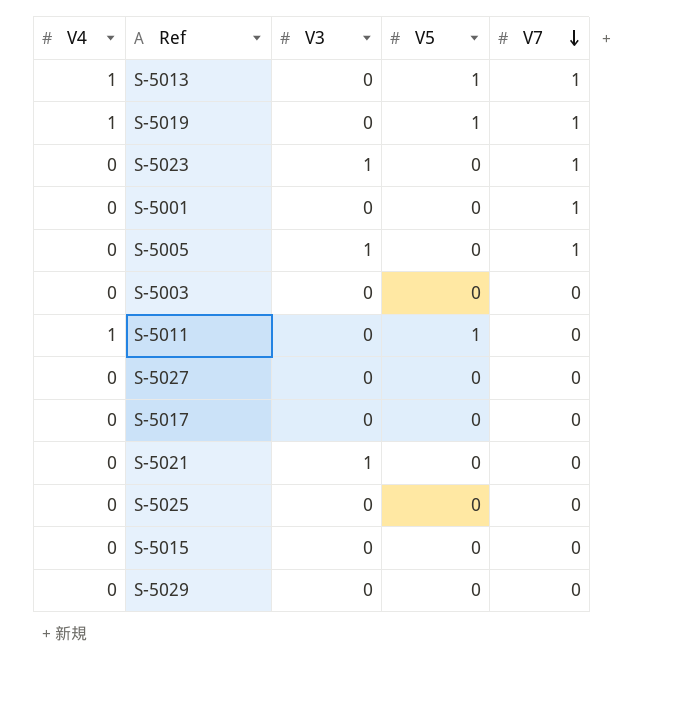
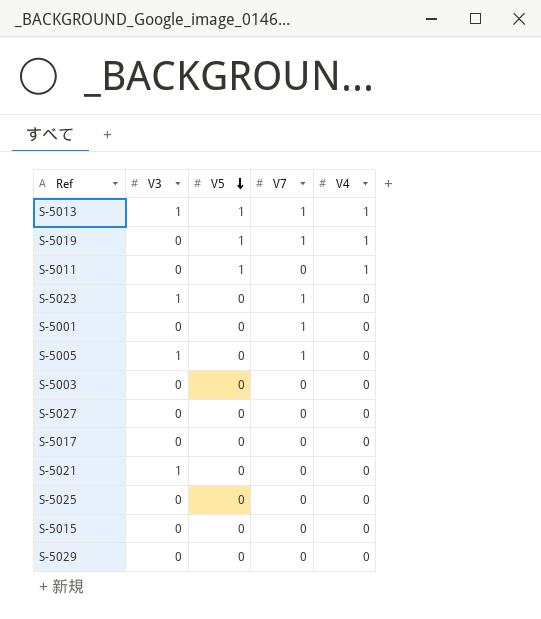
row order: V7 descending -> V5 descending
column V4 | position: 1 -> 5
S-5013 | V3: 0 -> 1

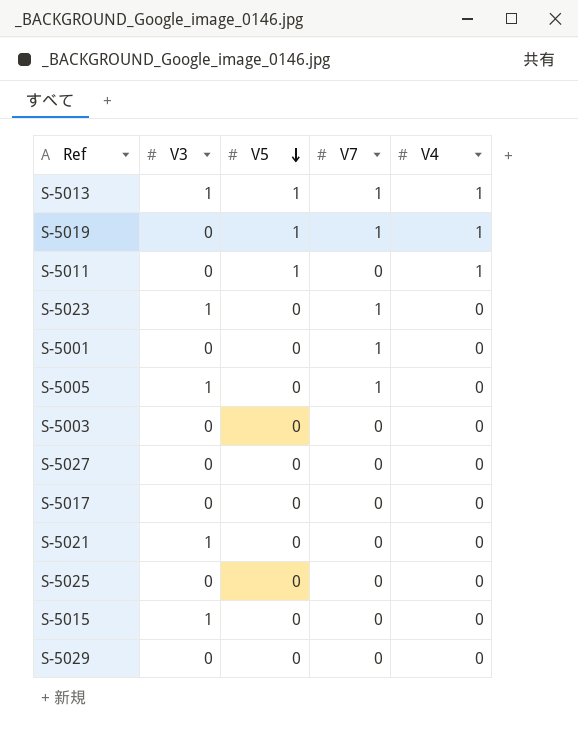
S-5015 | V3: 0 -> 1

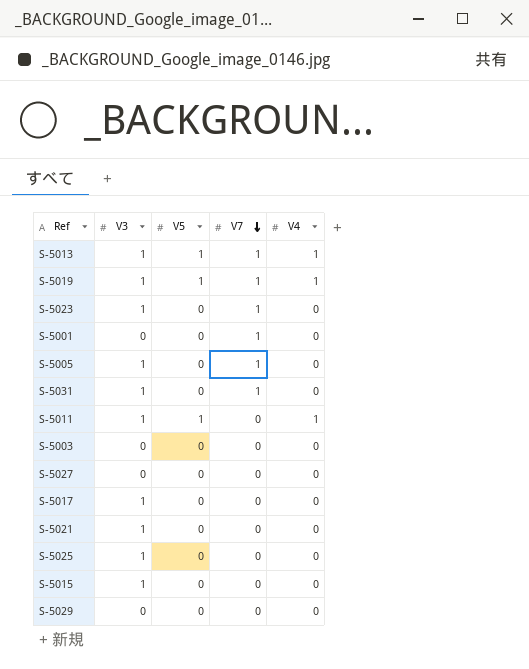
row order: V5 descending -> V7 descending
S-5019 | V3: 0 -> 1
row S-5031: none -> 1 | 0 | 1 | 0
S-5011 | V3: 0 -> 1
S-5017 | V3: 0 -> 1
S-5025 | V3: 0 -> 1

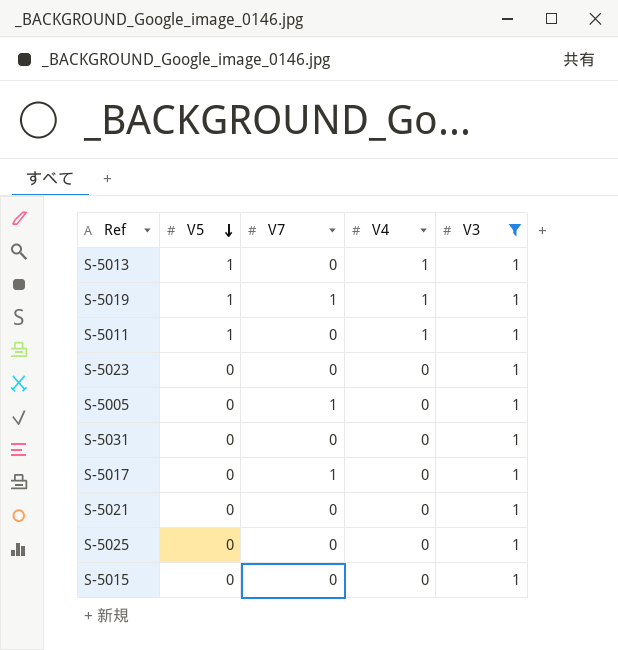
filter: none -> V3 = 1
row order: V7 descending -> V5 descending
column V3 | position: 2 -> 5
S-5013 | V7: 1 -> 0
S-5023 | V7: 1 -> 0
S-5031 | V7: 1 -> 0
S-5017 | V7: 0 -> 1

